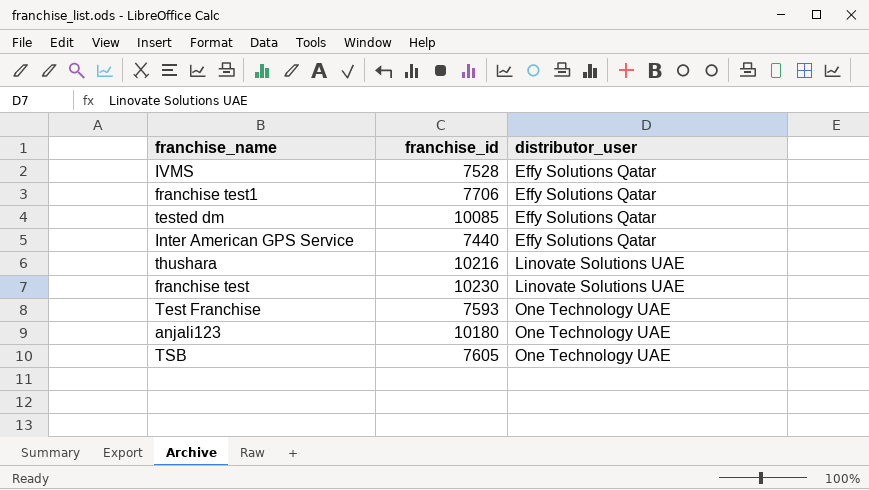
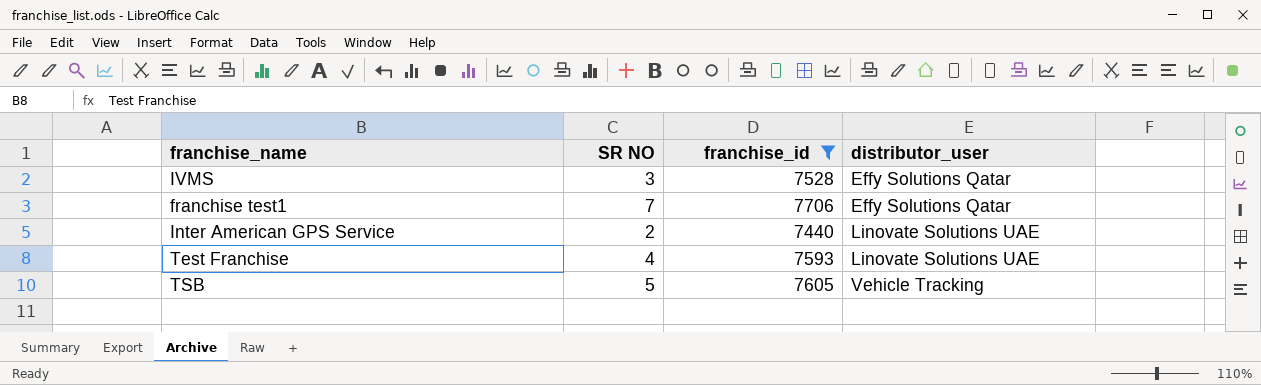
filter: none -> franchise_id <= 7706
column SR NO | position: none -> 2
Inter American GPS Service | distributor_user: Effy Solutions Qatar -> Linovate Solutions UAE
Test Franchise | distributor_user: One Technology UAE -> Linovate Solutions UAE
TSB | distributor_user: One Technology UAE -> Vehicle Tracking

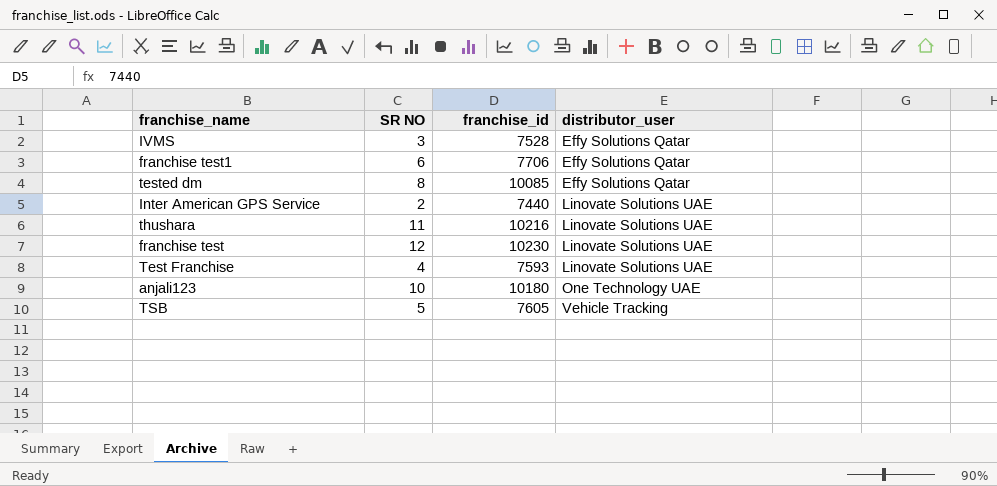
filter: franchise_id <= 7706 -> none
franchise test1 | SR NO: 7 -> 6

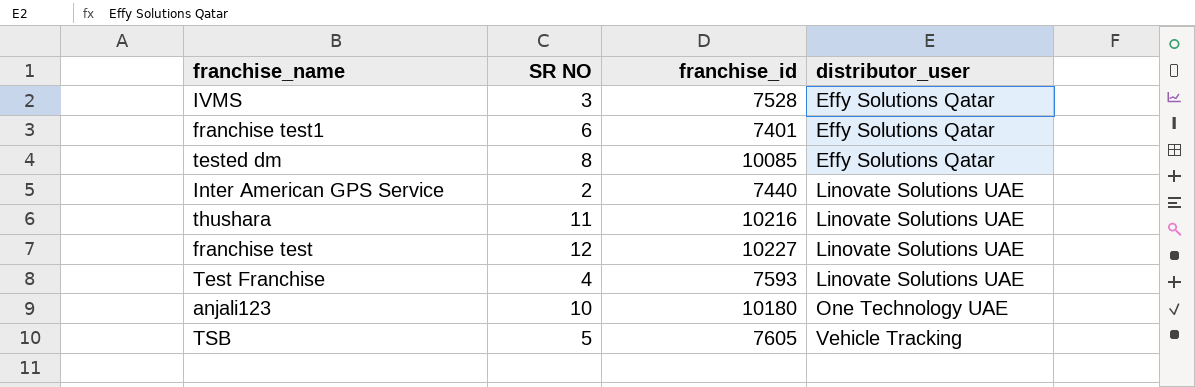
franchise test1 | franchise_id: 7706 -> 7401
franchise test | franchise_id: 10230 -> 10227

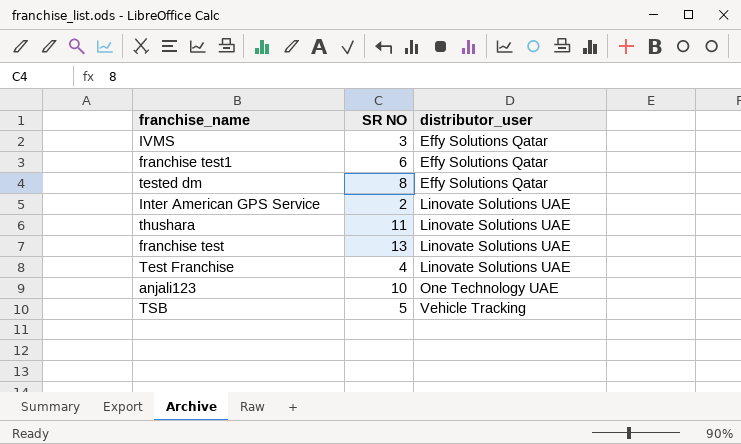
column franchise_id | position: 3 -> none
franchise test | SR NO: 12 -> 13

